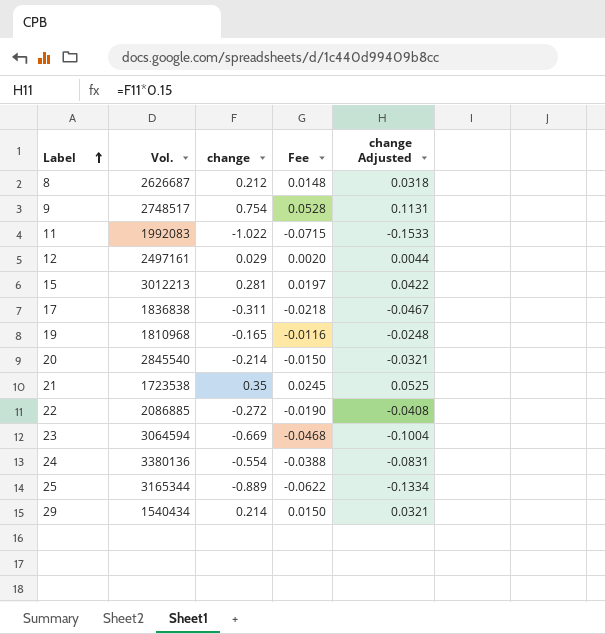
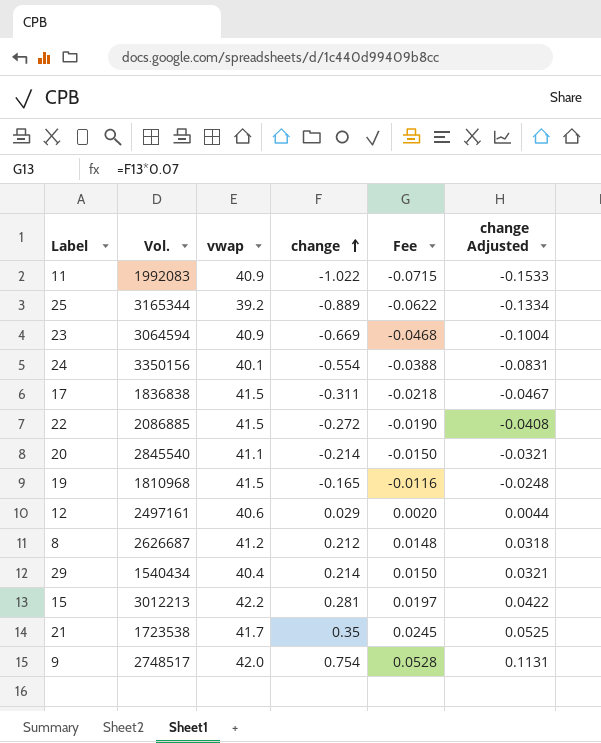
row order: Label ascending -> change ascending
column vwap | position: none -> 3
24 | Vol.: 3380136 -> 3350156

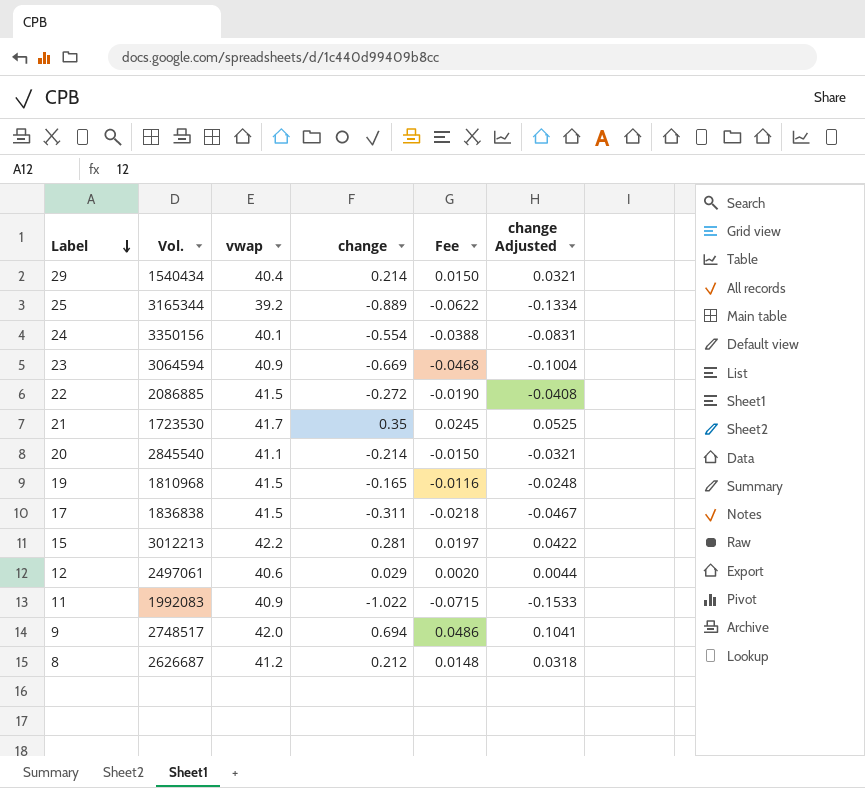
row order: change ascending -> Label descending
21 | Vol.: 1723538 -> 1723530
12 | Vol.: 2497161 -> 2497061
9 | change: 0.754 -> 0.694
9 | Fee: 0.0528 -> 0.0486
9 | change Adjusted: 0.1131 -> 0.1041

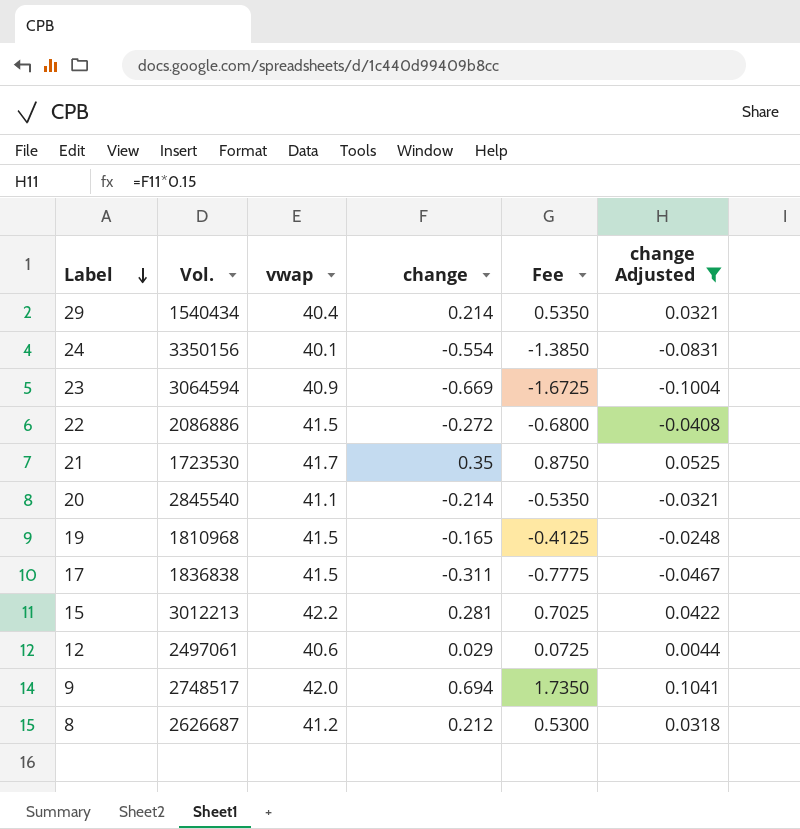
filter: none -> change Adjusted >= -0.1004
column Fee | formula: [change] * 0.07 -> [change] * 2.5
22 | Vol.: 2086885 -> 2086886

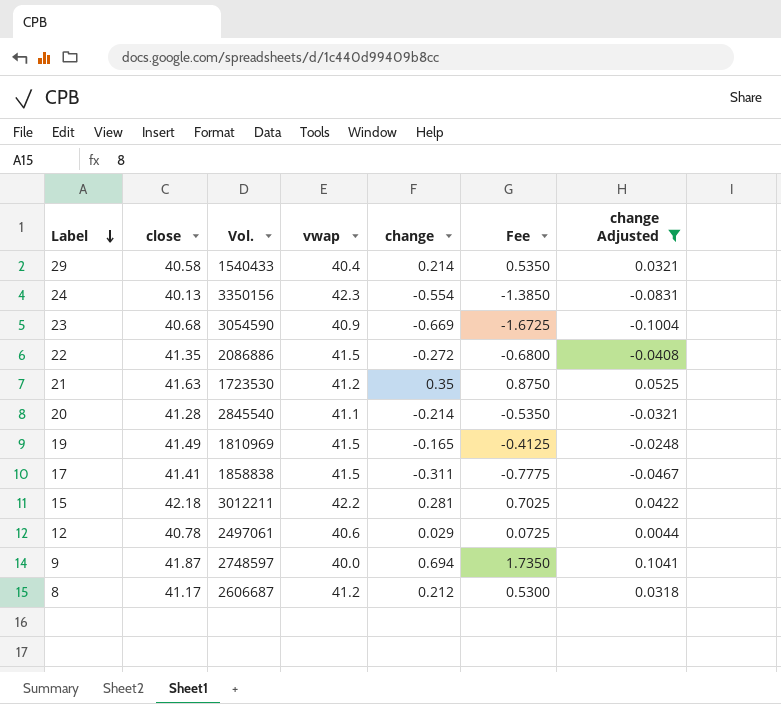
column close | position: none -> 2
29 | Vol.: 1540434 -> 1540433
24 | vwap: 40.1 -> 42.3
23 | Vol.: 3064594 -> 3054590
21 | vwap: 41.7 -> 41.2
19 | Vol.: 1810968 -> 1810969
17 | Vol.: 1836838 -> 1858838
15 | Vol.: 3012213 -> 3012211
9 | Vol.: 2748517 -> 2748597
9 | vwap: 42.0 -> 40.0
8 | Vol.: 2626687 -> 2606687

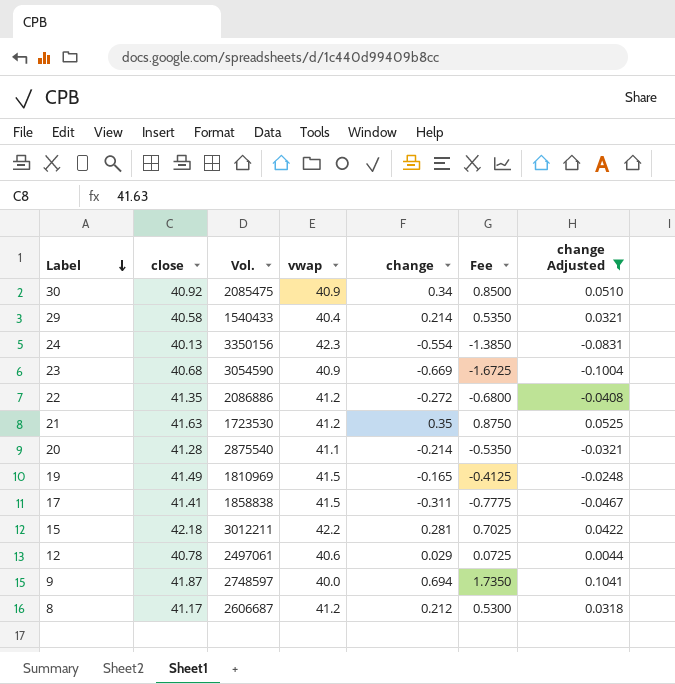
row 30: none -> 40.92 | 2085475 | 40.9 | 0.34 | 0.8500 | 0.0510
22 | vwap: 41.5 -> 41.2
20 | Vol.: 2845540 -> 2875540

